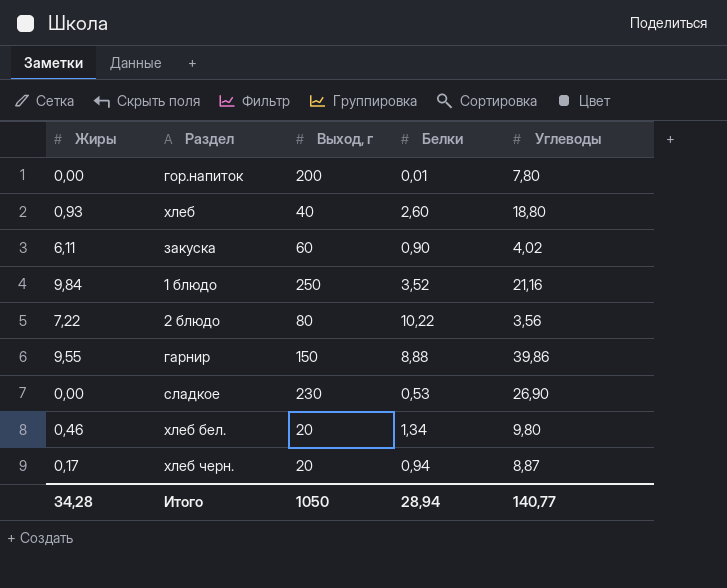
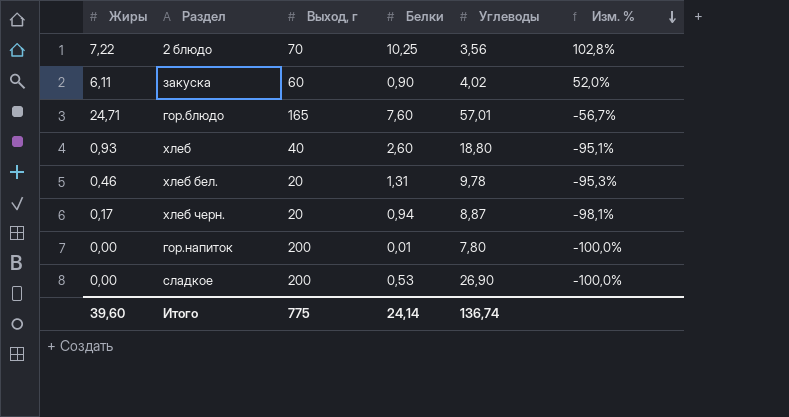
row order: none -> Изм. % descending
column Изм. % | formula: none -> ([Жиры] - [Углеводы]) / [Углеводы]
row 1 блюдо: 9,84 | 250 | 3,52 | 21,16 -> none
row гарнир: 9,55 | 150 | 8,88 | 39,86 -> none
2 блюдо | Выход, г: 80 -> 70
2 блюдо | Белки: 10,22 -> 10,25
row гор.блюдо: none -> 24,71 | 165 | 7,60 | 57,01 | -56,7%
хлеб бел. | Белки: 1,34 -> 1,31
хлеб бел. | Углеводы: 9,80 -> 9,78
сладкое | Выход, г: 230 -> 200
Итого | Жиры: 34,28 -> 39,60
Итого | Выход, г: 1050 -> 775
Итого | Белки: 28,94 -> 24,14
Итого | Углеводы: 140,77 -> 136,74

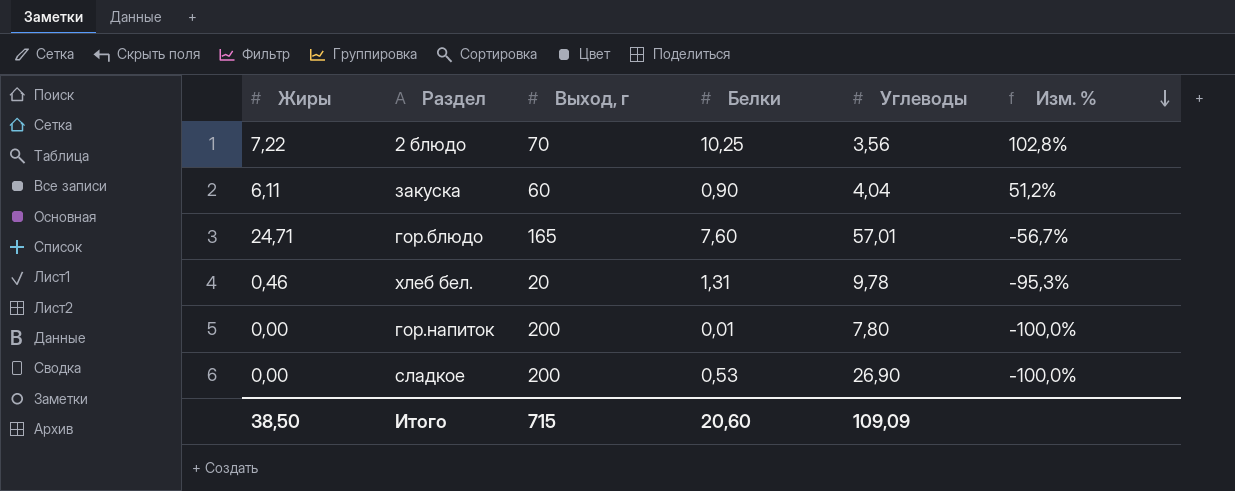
row хлеб: 0,93 | 40 | 2,60 | 18,80 | -95,1% -> none
row хлеб черн.: 0,17 | 20 | 0,94 | 8,87 | -98,1% -> none
закуска | Углеводы: 4,02 -> 4,04
закуска | Изм. %: 52,0% -> 51,2%
Итого | Жиры: 39,60 -> 38,50
Итого | Выход, г: 775 -> 715
Итого | Белки: 24,14 -> 20,60
Итого | Углеводы: 136,74 -> 109,09

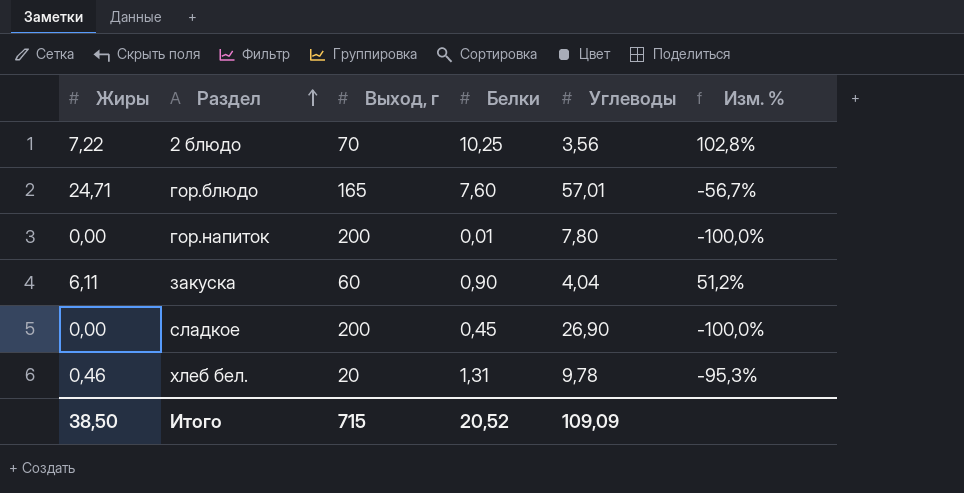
row order: Изм. % descending -> Раздел ascending
сладкое | Белки: 0,53 -> 0,45
Итого | Белки: 20,60 -> 20,52

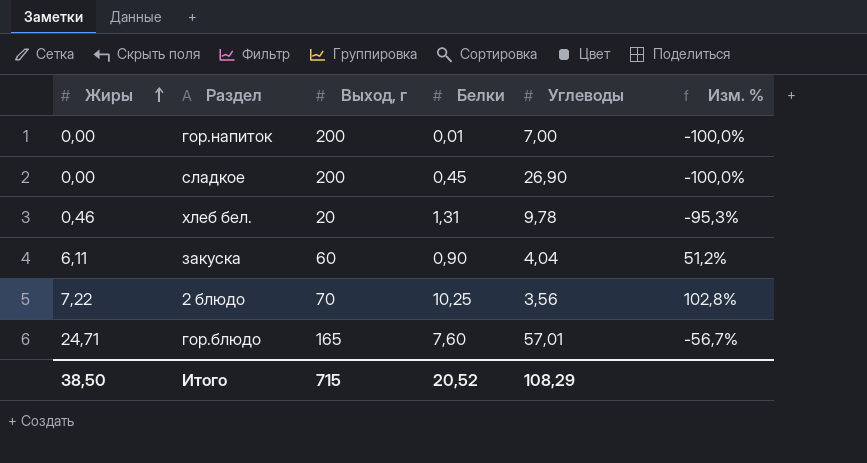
row order: Раздел ascending -> Жиры ascending
гор.напиток | Углеводы: 7,80 -> 7,00
Итого | Углеводы: 109,09 -> 108,29

